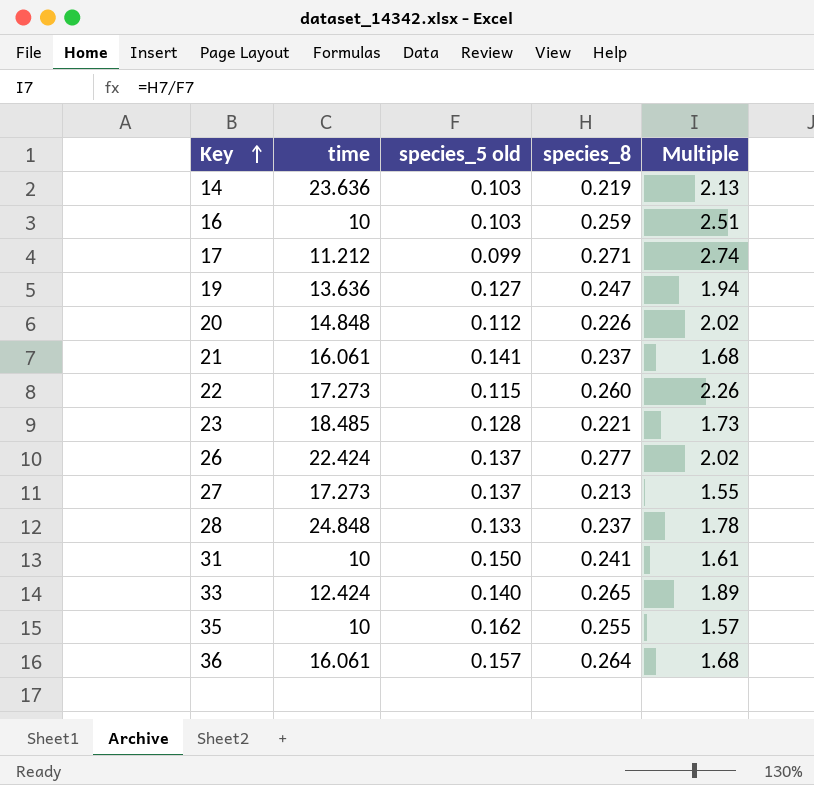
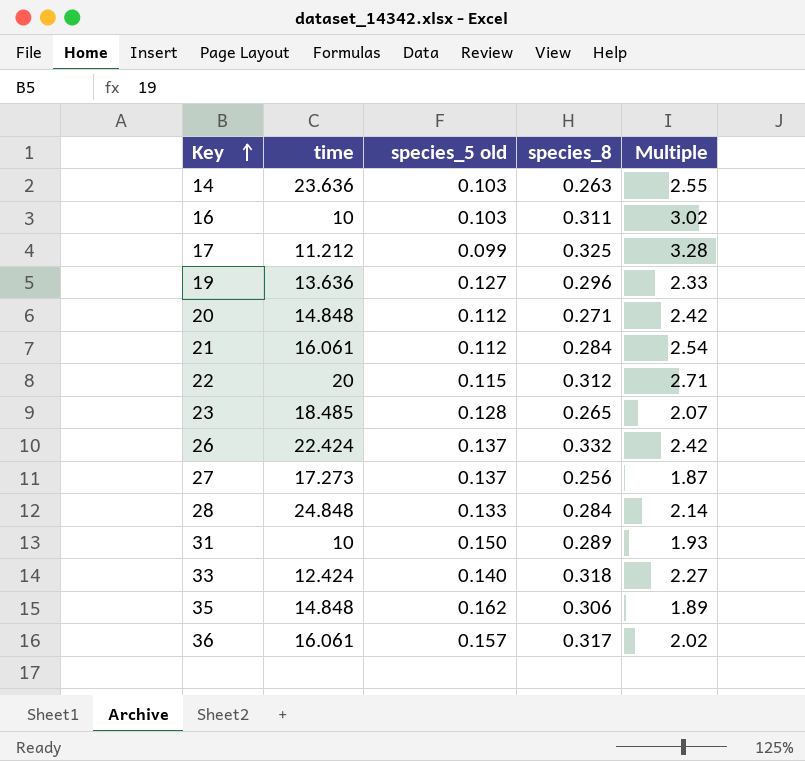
14 | species_8: 0.219 -> 0.263
14 | Multiple: 2.13 -> 2.55
16 | species_8: 0.259 -> 0.311
16 | Multiple: 2.51 -> 3.02
17 | species_8: 0.271 -> 0.325
17 | Multiple: 2.74 -> 3.28
19 | species_8: 0.247 -> 0.296
19 | Multiple: 1.94 -> 2.33
20 | species_8: 0.226 -> 0.271
20 | Multiple: 2.02 -> 2.42
21 | species_5 old: 0.141 -> 0.112
21 | species_8: 0.237 -> 0.284
21 | Multiple: 1.68 -> 2.54
22 | time: 17.273 -> 20
22 | species_8: 0.260 -> 0.312
22 | Multiple: 2.26 -> 2.71
23 | species_8: 0.221 -> 0.265
23 | Multiple: 1.73 -> 2.07
26 | species_8: 0.277 -> 0.332
26 | Multiple: 2.02 -> 2.42
27 | species_8: 0.213 -> 0.256
27 | Multiple: 1.55 -> 1.87
28 | species_8: 0.237 -> 0.284
28 | Multiple: 1.78 -> 2.14
31 | species_8: 0.241 -> 0.289
31 | Multiple: 1.61 -> 1.93
33 | species_8: 0.265 -> 0.318
33 | Multiple: 1.89 -> 2.27
35 | time: 10 -> 14.848
35 | species_8: 0.255 -> 0.306
35 | Multiple: 1.57 -> 1.89
36 | species_8: 0.264 -> 0.317
36 | Multiple: 1.68 -> 2.02

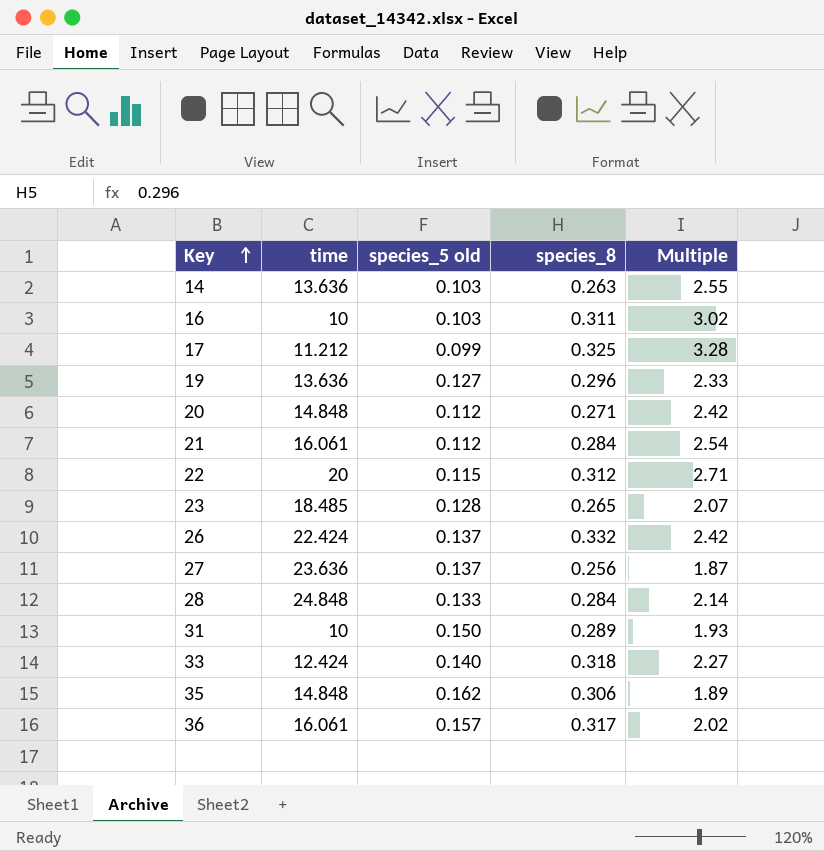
14 | time: 23.636 -> 13.636
27 | time: 17.273 -> 23.636

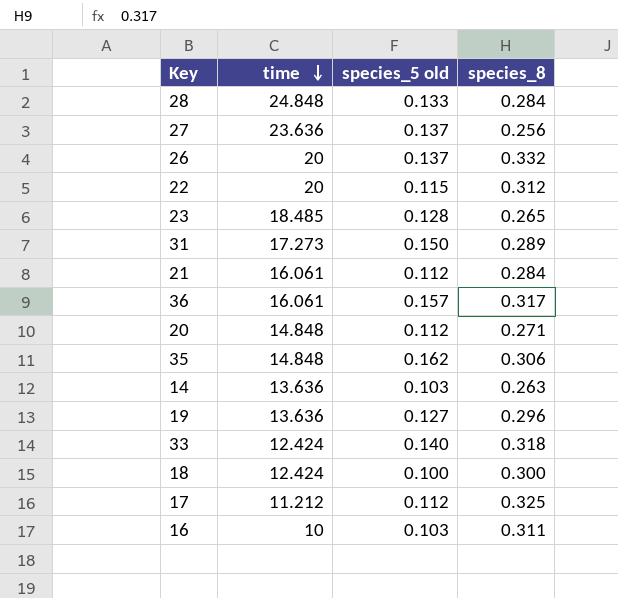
row order: Key ascending -> time descending
column Multiple | formula: [species_8] / [species_5 old] -> none
26 | time: 22.424 -> 20
31 | time: 10 -> 17.273
row 18: none -> 12.424 | 0.100 | 0.300
17 | species_5 old: 0.099 -> 0.112

